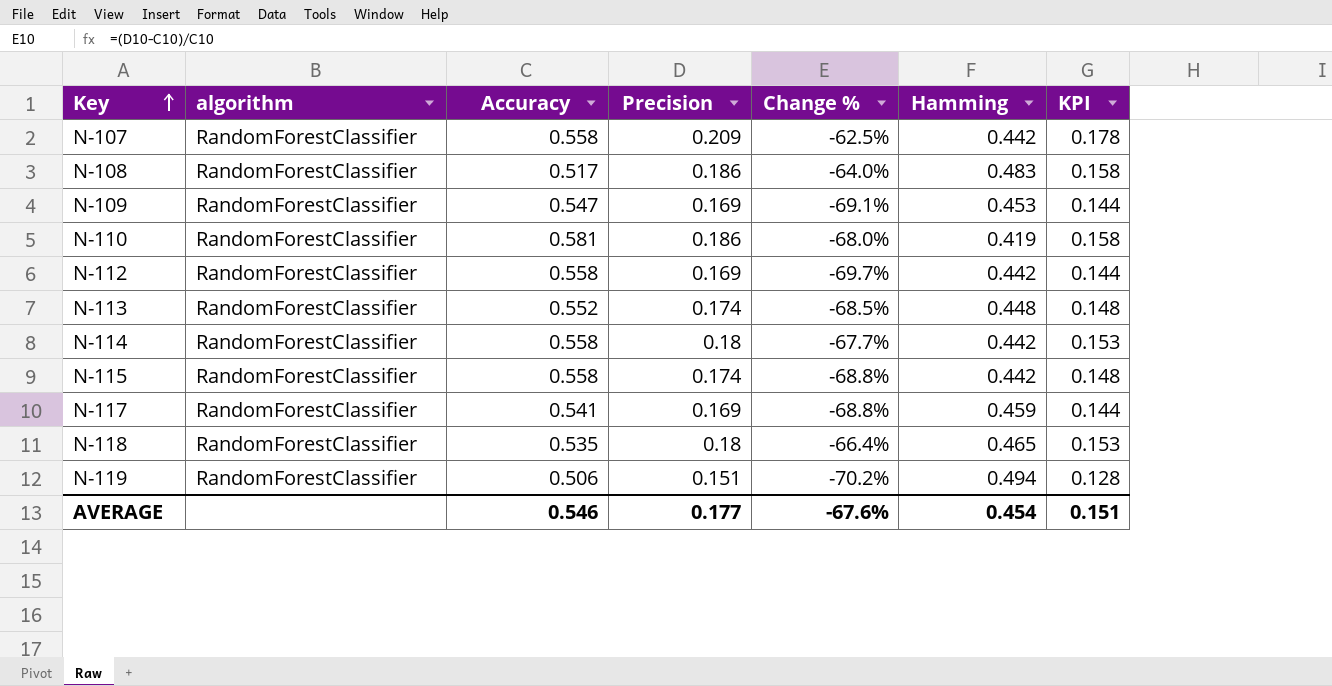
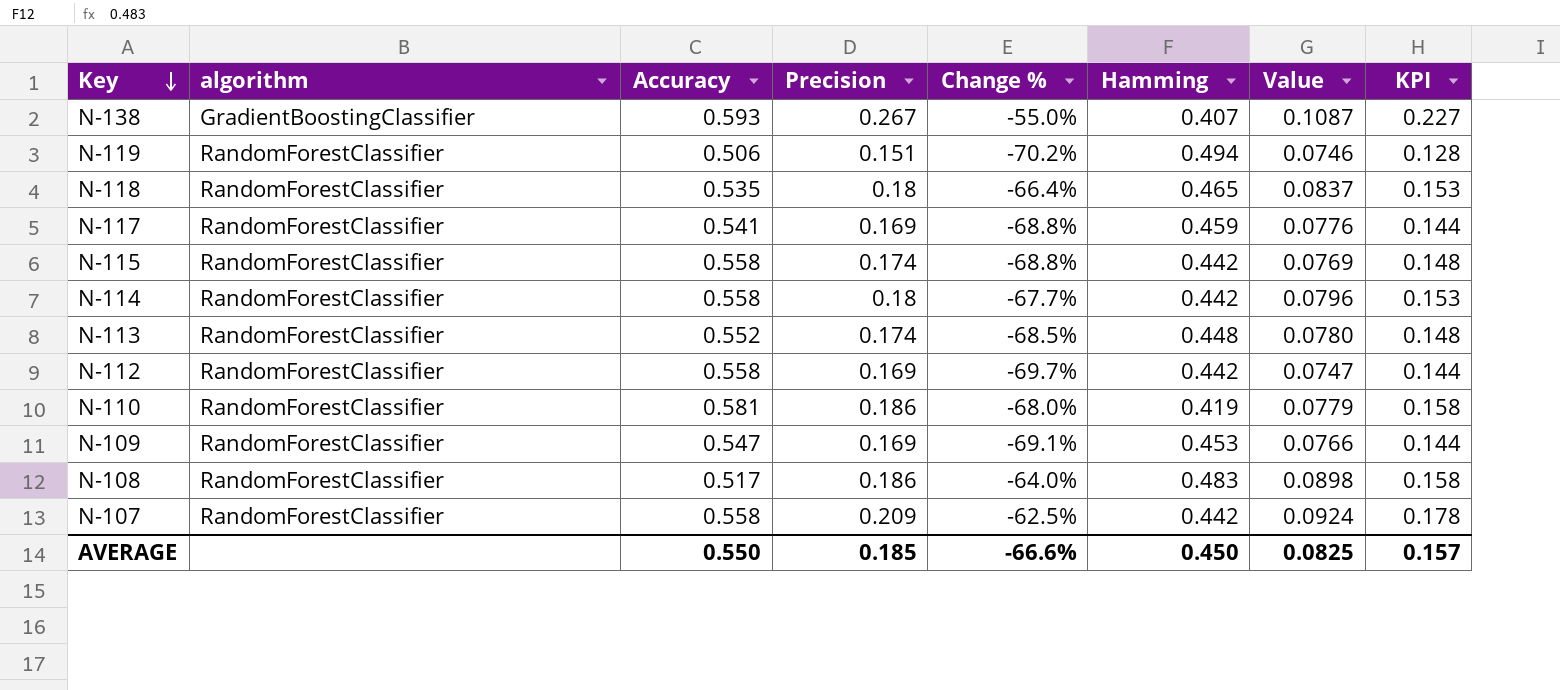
row order: Key ascending -> Key descending
column Value | formula: none -> [Precision] * [Hamming]
row N-138: none -> GradientBoostingClassifier | 0.593 | 0.267 | -55.0% | 0.407 | 0.1087 | 0.227
AVERAGE | Accuracy: 0.546 -> 0.550
AVERAGE | Precision: 0.177 -> 0.185
AVERAGE | Change %: -67.6% -> -66.6%
AVERAGE | Hamming: 0.454 -> 0.450
AVERAGE | KPI: 0.151 -> 0.157

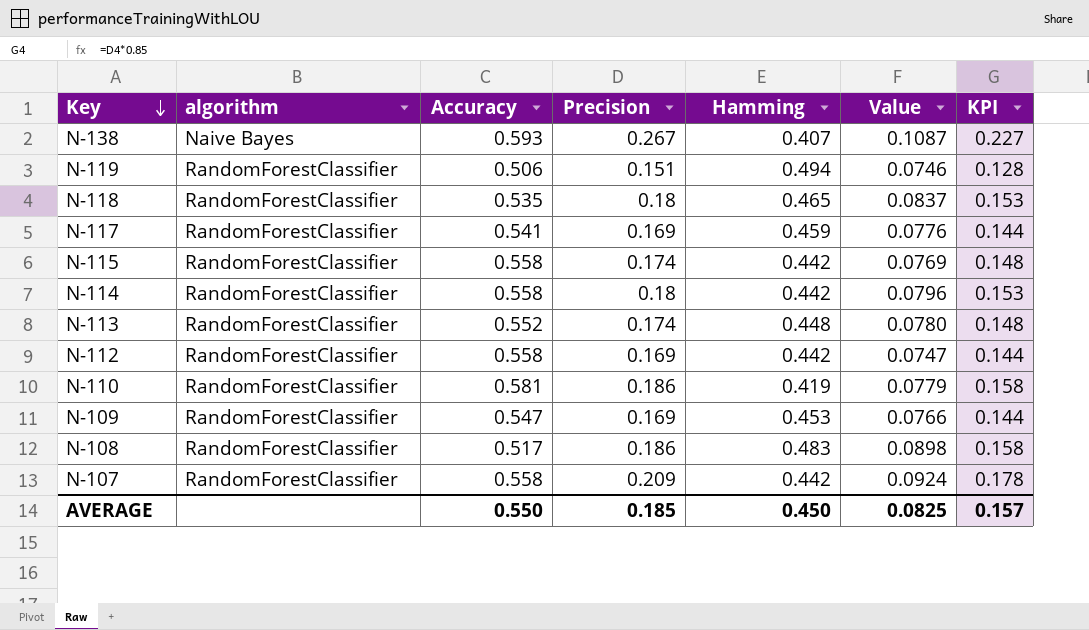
column Change % | formula: ([Precision] - [Accuracy]) / [Accuracy] -> none
N-138 | algorithm: GradientBoostingClassifier -> Naive Bayes

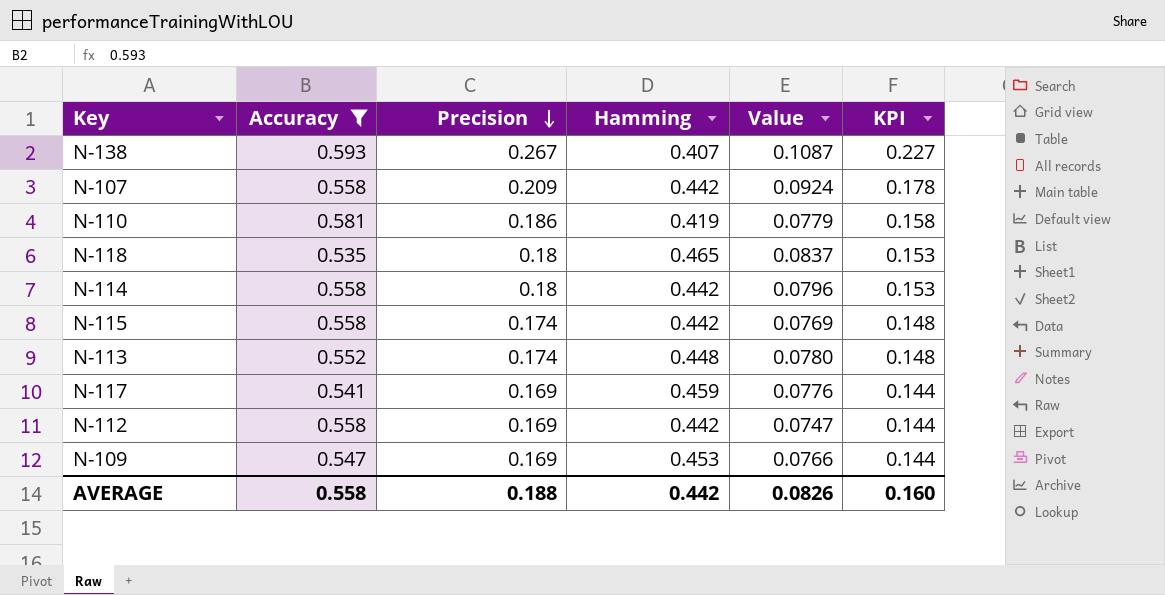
filter: none -> Accuracy >= 0.535
row order: Key descending -> Precision descending
column algorithm | position: 2 -> none
AVERAGE | Accuracy: 0.550 -> 0.558
AVERAGE | Precision: 0.185 -> 0.188
AVERAGE | Hamming: 0.450 -> 0.442
AVERAGE | Value: 0.0825 -> 0.0826
AVERAGE | KPI: 0.157 -> 0.160

